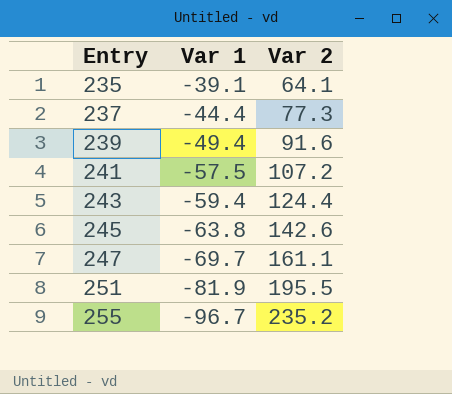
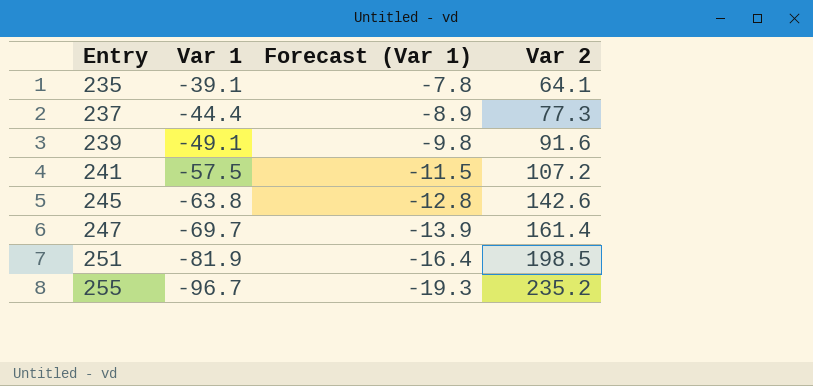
column Forecast (Var 1) | formula: none -> [Var 1] * 0.2
row 243: -59.4 | 124.4 -> none
239 | Var 1: -49.4 -> -49.1
247 | Var 2: 161.1 -> 161.4
251 | Var 2: 195.5 -> 198.5

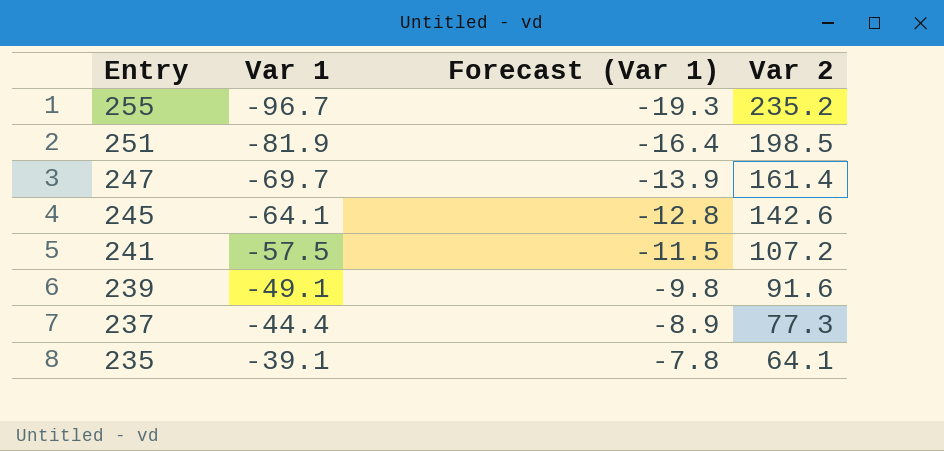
row order: Entry ascending -> Entry descending
245 | Var 1: -63.8 -> -64.1

